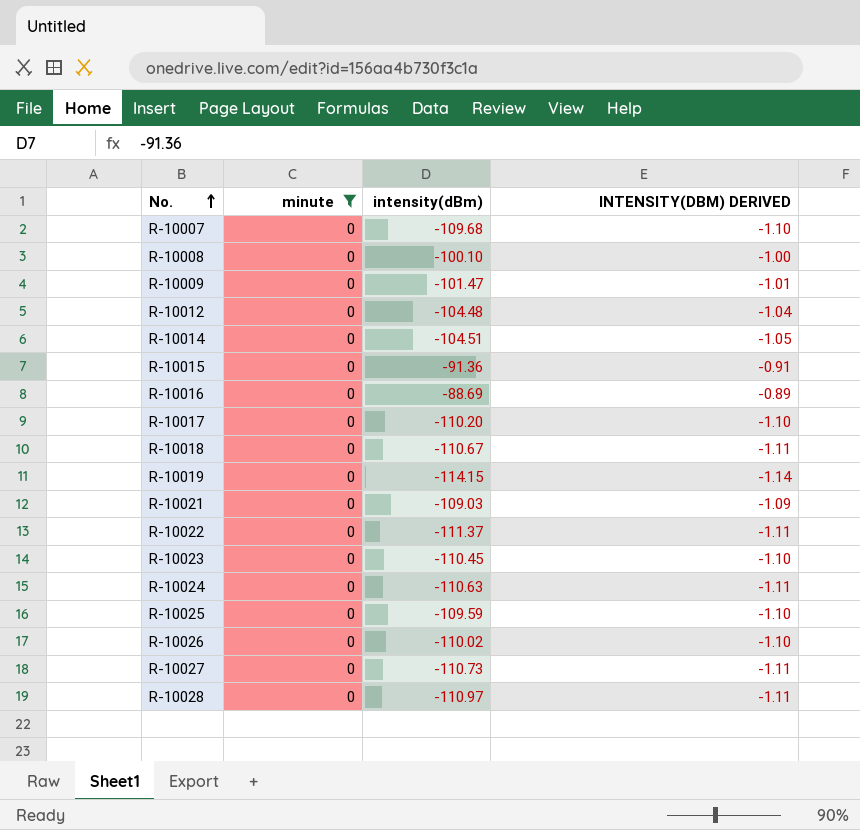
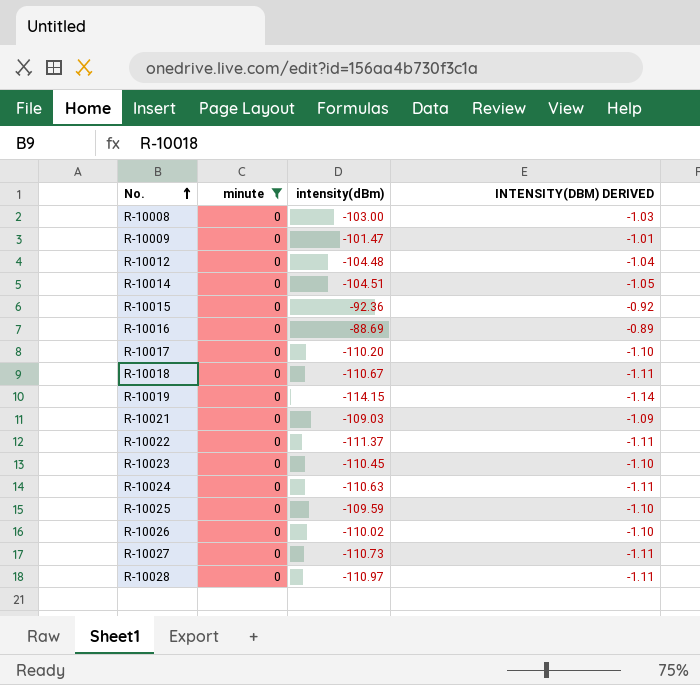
row R-10007: 0 | -109.68 | -1.10 -> none
R-10008 | intensity(dBm): -100.10 -> -103.00
R-10008 | INTENSITY(DBM) DERIVED: -1.00 -> -1.03
R-10015 | intensity(dBm): -91.36 -> -92.36
R-10015 | INTENSITY(DBM) DERIVED: -0.91 -> -0.92

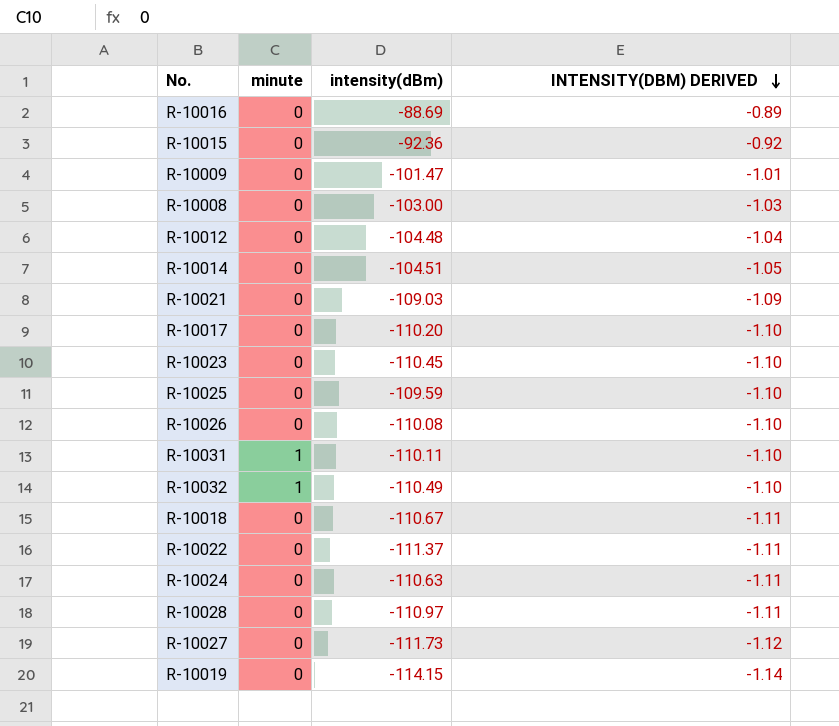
filter: minute = 0 -> none
row order: No. ascending -> INTENSITY(DBM) DERIVED descending
R-10026 | intensity(dBm): -110.02 -> -110.08
R-10027 | intensity(dBm): -110.73 -> -111.73
R-10027 | INTENSITY(DBM) DERIVED: -1.11 -> -1.12

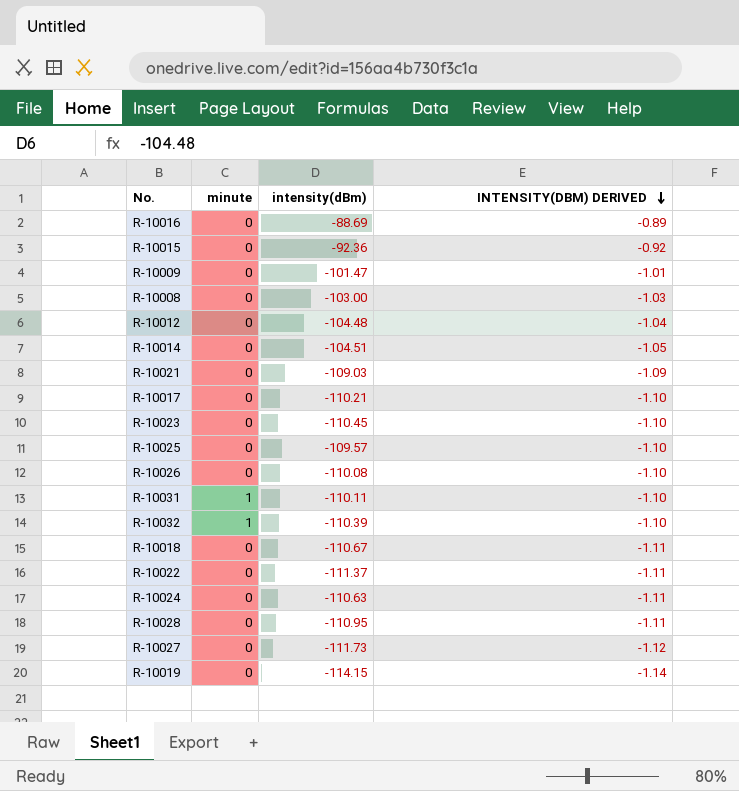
R-10017 | intensity(dBm): -110.20 -> -110.21
R-10025 | intensity(dBm): -109.59 -> -109.57
R-10032 | intensity(dBm): -110.49 -> -110.39
R-10028 | intensity(dBm): -110.97 -> -110.95

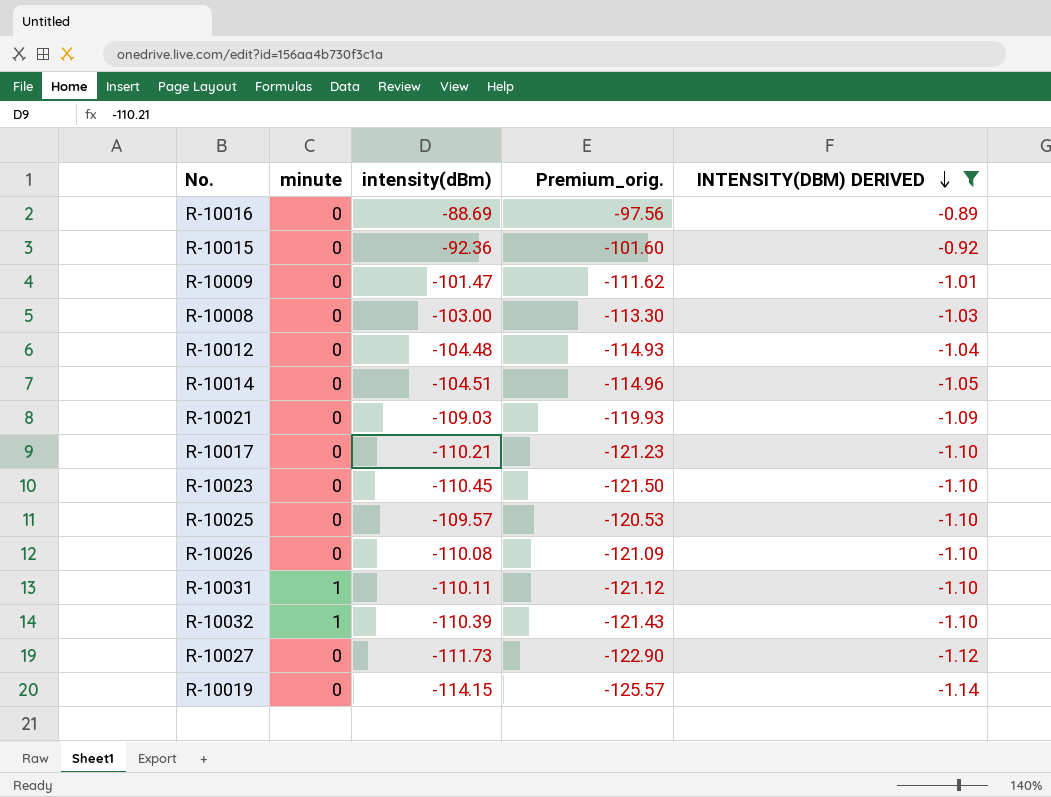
filter: none -> INTENSITY(DBM) DERIVED != -1.11
column Premium_orig. | formula: none -> [intensity(dBm)] * 1.1

